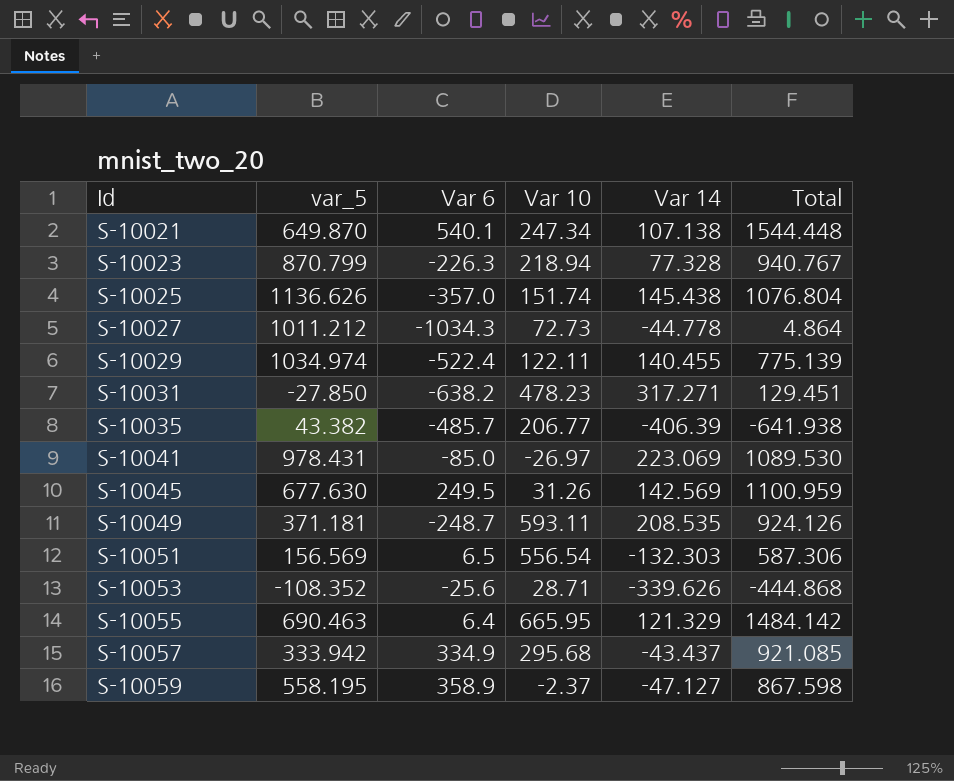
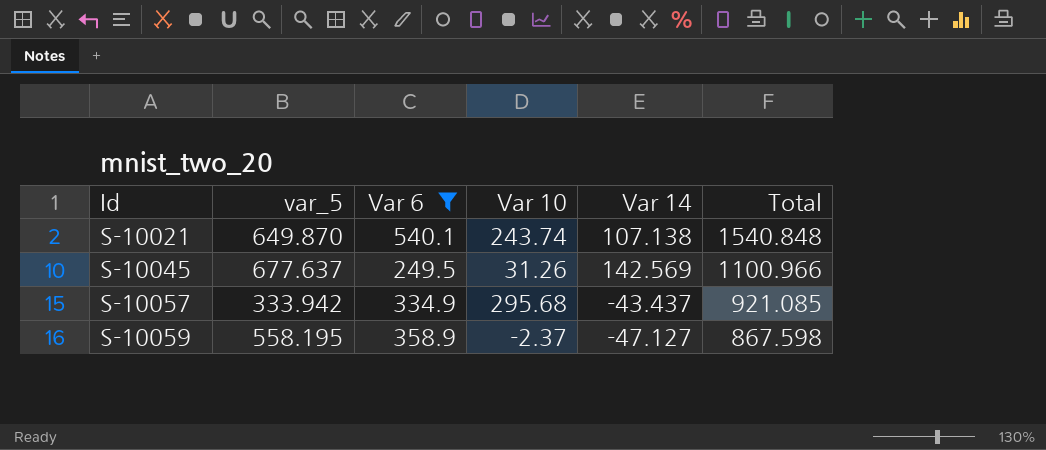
filter: none -> Var 6 >= 249.5
S-10021 | Var 10: 247.34 -> 243.74
S-10021 | Total: 1544.448 -> 1540.848
S-10045 | var_5: 677.630 -> 677.637
S-10045 | Total: 1100.959 -> 1100.966

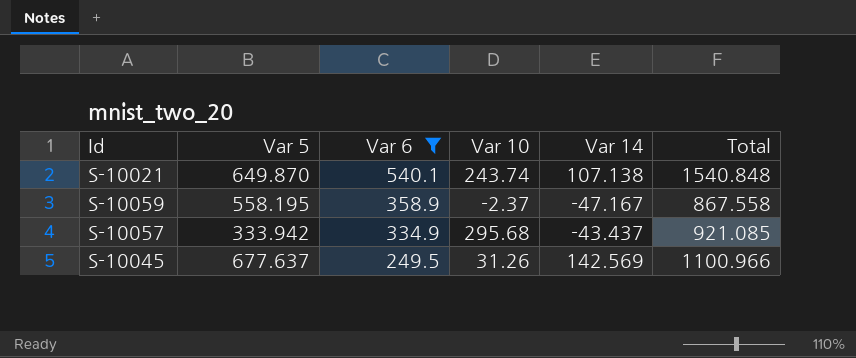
row order: Id ascending -> Var 6 descending
column name: var_5 -> Var 5
S-10059 | Var 14: -47.127 -> -47.167
S-10059 | Total: 867.598 -> 867.558

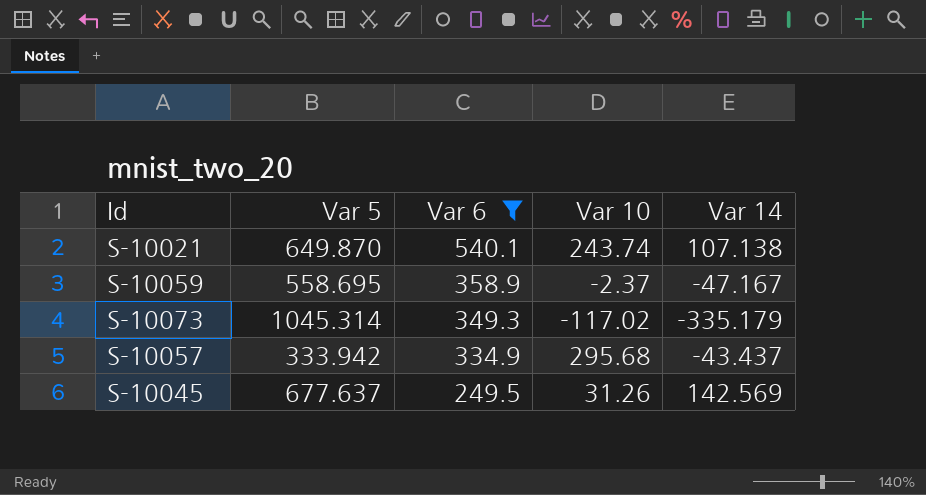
column Total | formula: [Var 5] + [Var 6] + [Var 10] + [Var 14] -> none
S-10059 | Var 5: 558.195 -> 558.695
row S-10073: none -> 1045.314 | 349.3 | -117.02 | -335.179

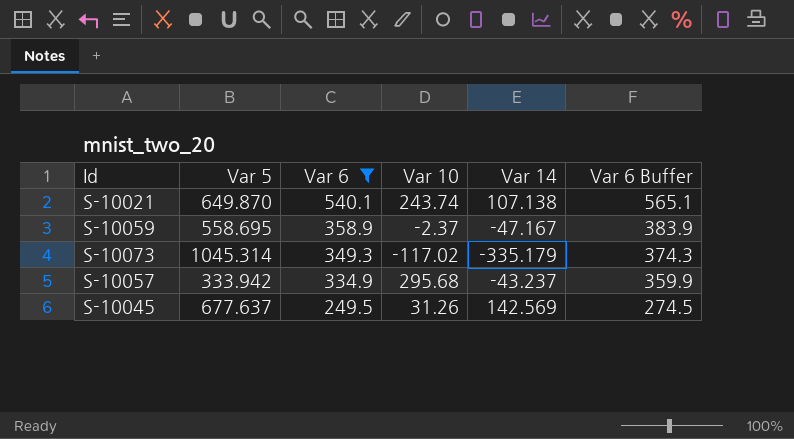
column Var 6 Buffer | formula: none -> [Var 6] + 25
S-10057 | Var 14: -43.437 -> -43.237

